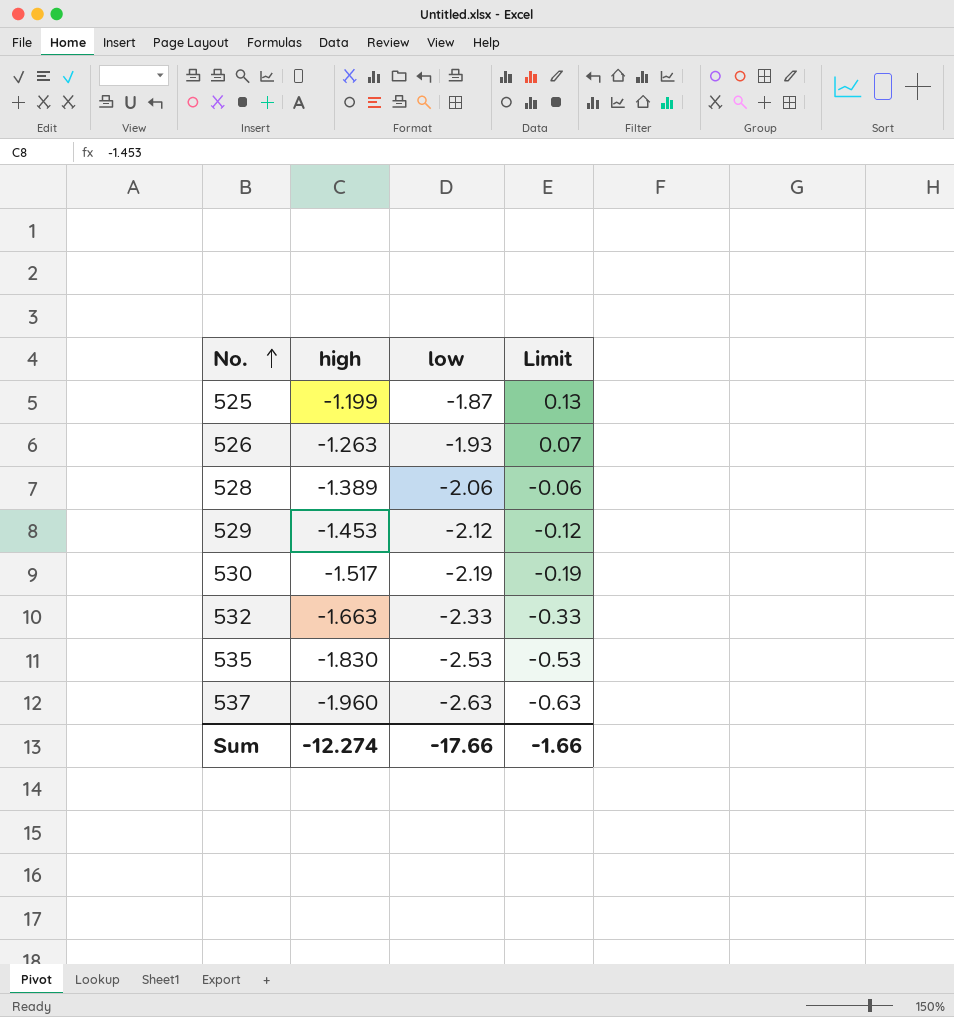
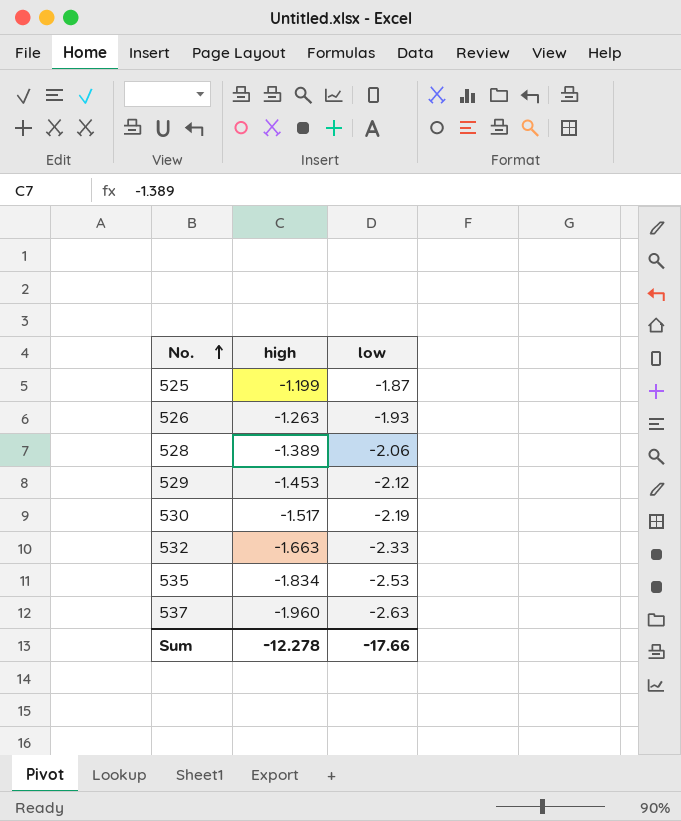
column Limit | formula: [low] + 2 -> none
535 | high: -1.830 -> -1.834
Sum | high: -12.274 -> -12.278

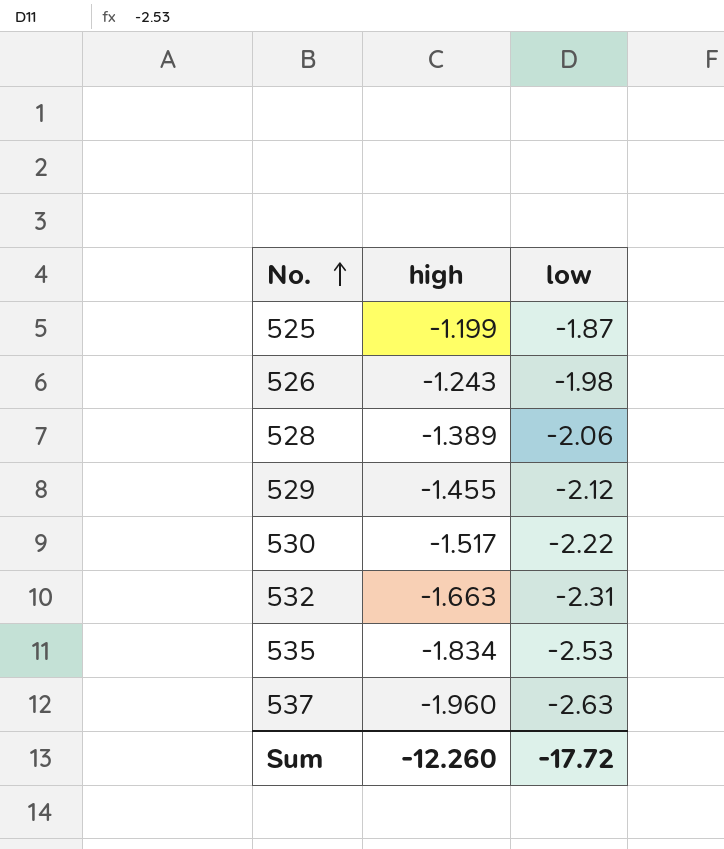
526 | high: -1.263 -> -1.243
526 | low: -1.93 -> -1.98
529 | high: -1.453 -> -1.455
530 | low: -2.19 -> -2.22
532 | low: -2.33 -> -2.31
Sum | high: -12.278 -> -12.260
Sum | low: -17.66 -> -17.72

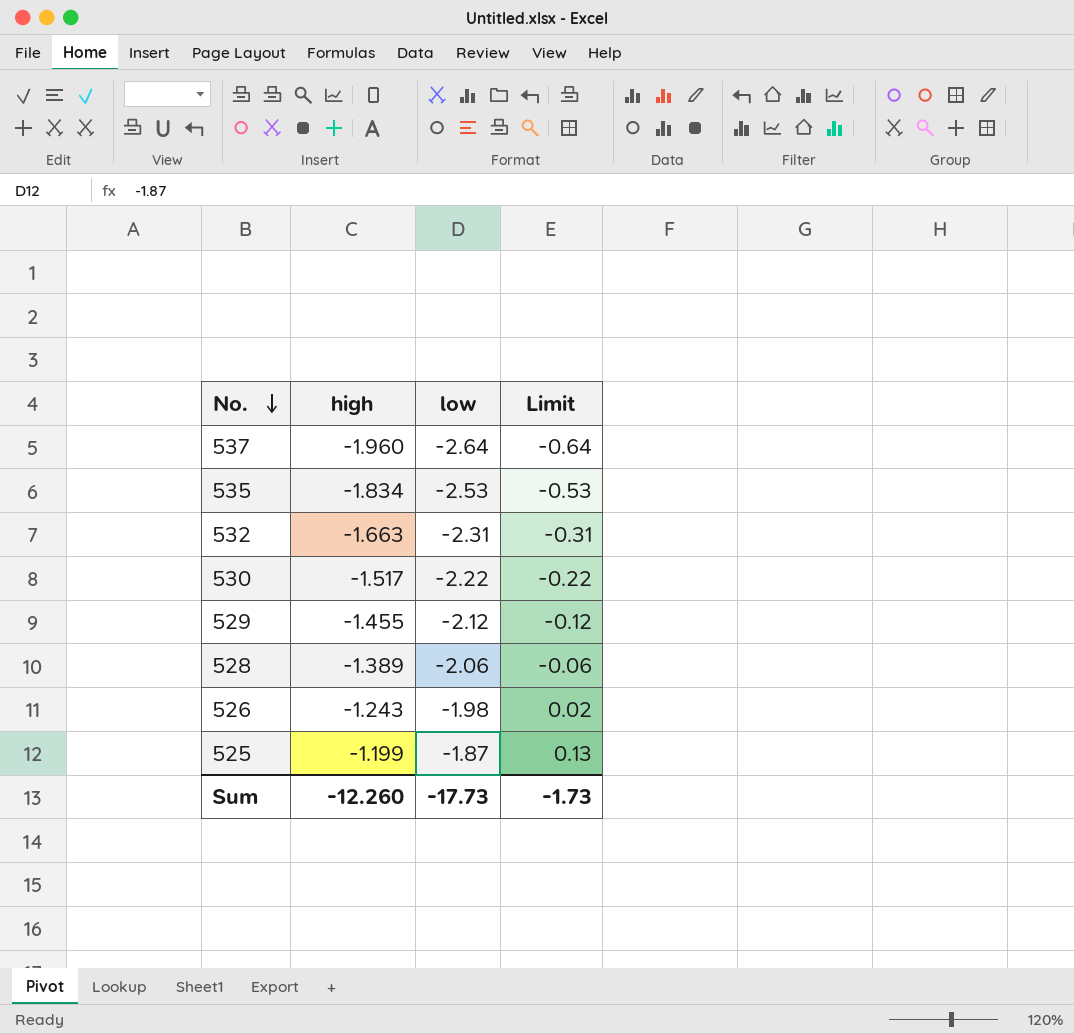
row order: No. ascending -> No. descending
column Limit | formula: none -> [low] + 2
537 | low: -2.63 -> -2.64
Sum | low: -17.72 -> -17.73

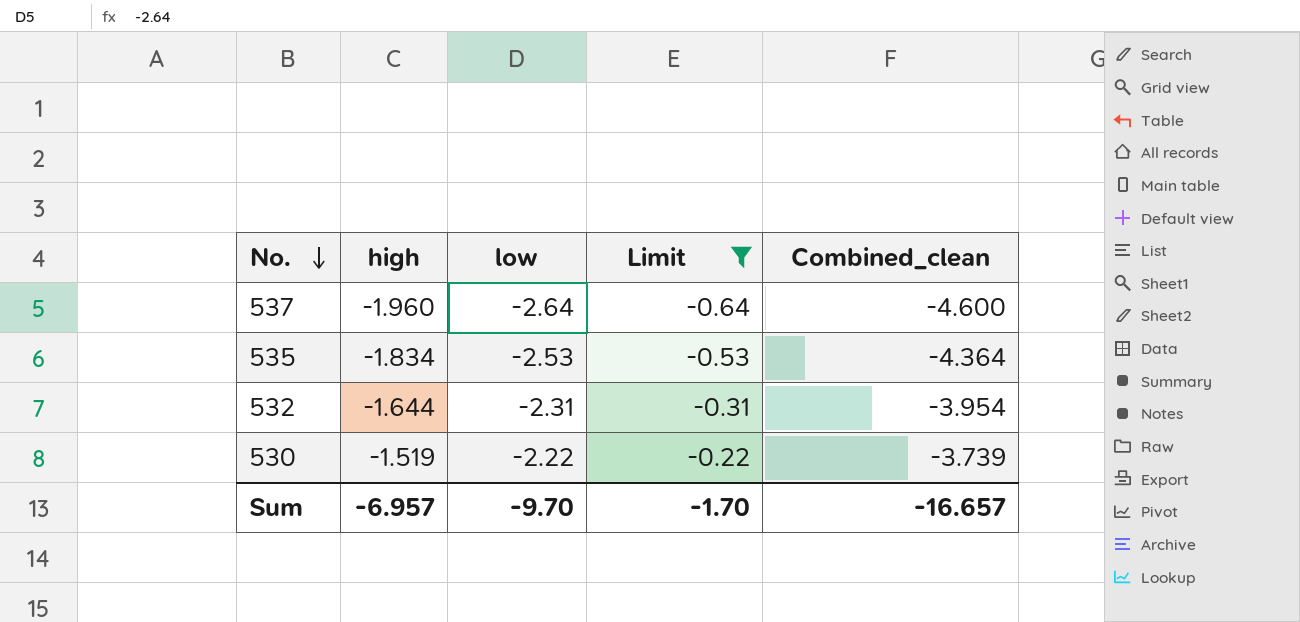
filter: none -> Limit <= -0.22
column Combined_clean | formula: none -> [high] + [low]
532 | high: -1.663 -> -1.644
530 | high: -1.517 -> -1.519
Sum | high: -12.260 -> -6.957
Sum | low: -17.73 -> -9.70
Sum | Limit: -1.73 -> -1.70

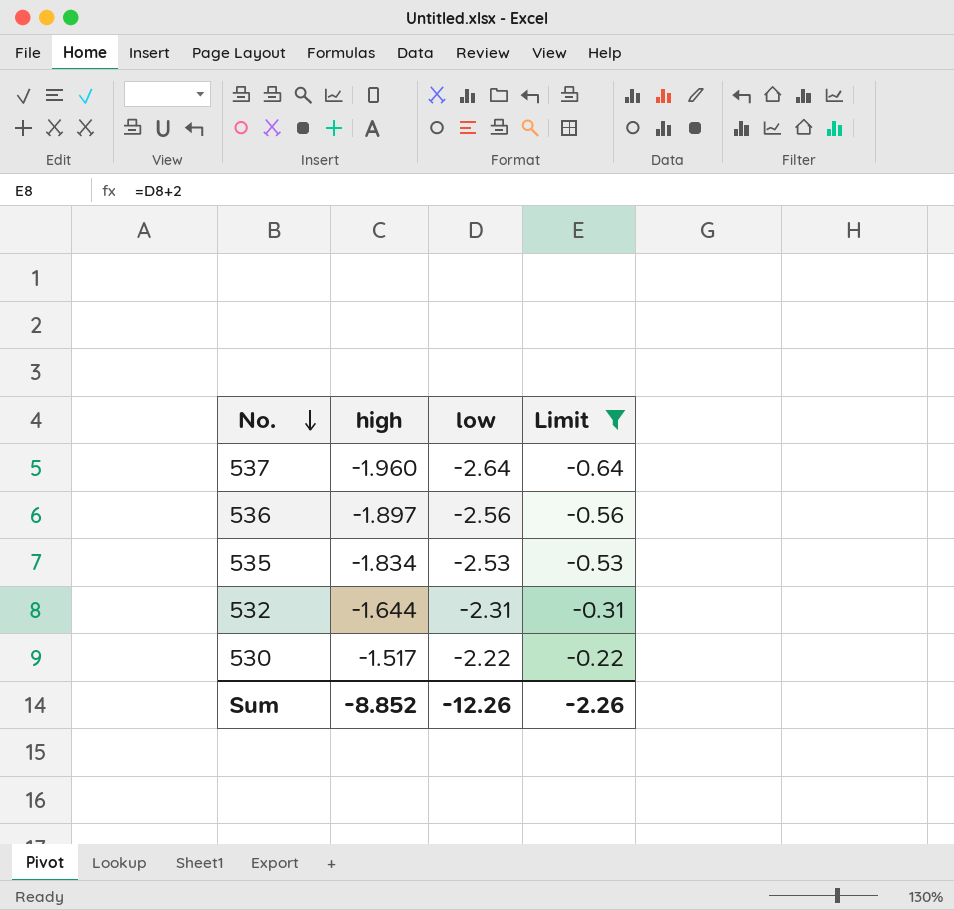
column Combined_clean | formula: [high] + [low] -> none
row 536: none -> -1.897 | -2.56 | -0.56
530 | high: -1.519 -> -1.517
Sum | high: -6.957 -> -8.852
Sum | low: -9.70 -> -12.26
Sum | Limit: -1.70 -> -2.26

